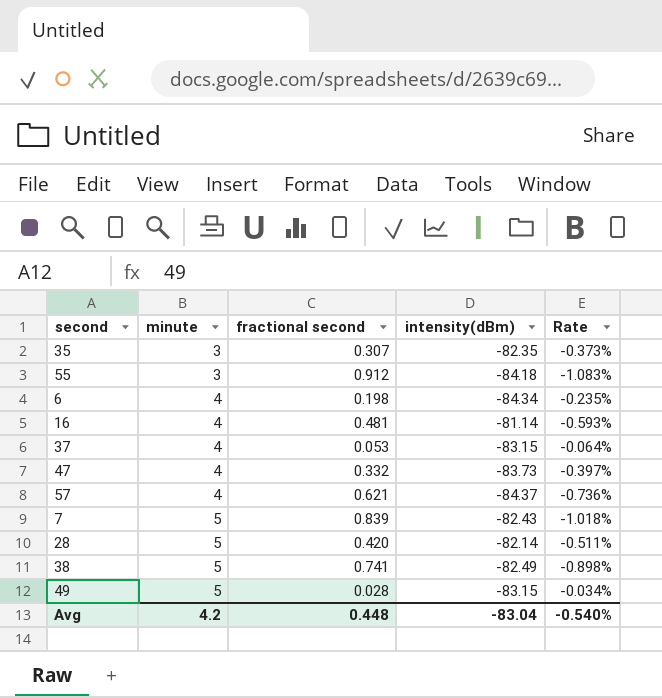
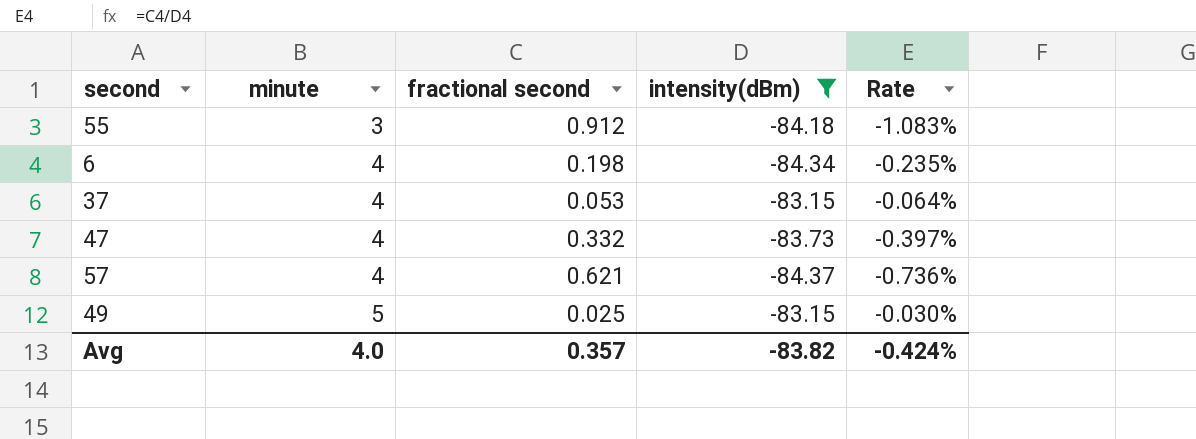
filter: none -> intensity(dBm) <= -83.15
49 | fractional second: 0.028 -> 0.025
49 | Rate: -0.034% -> -0.030%
Avg | minute: 4.2 -> 4.0
Avg | fractional second: 0.448 -> 0.357
Avg | intensity(dBm): -83.04 -> -83.82
Avg | Rate: -0.540% -> -0.424%

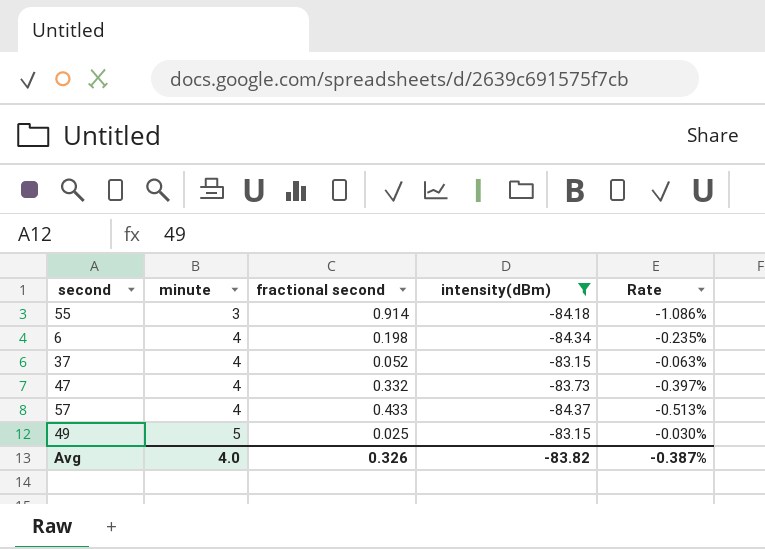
55 | fractional second: 0.912 -> 0.914
55 | Rate: -1.083% -> -1.086%
37 | fractional second: 0.053 -> 0.052
37 | Rate: -0.064% -> -0.063%
57 | fractional second: 0.621 -> 0.433
57 | Rate: -0.736% -> -0.513%
Avg | fractional second: 0.357 -> 0.326
Avg | Rate: -0.424% -> -0.387%

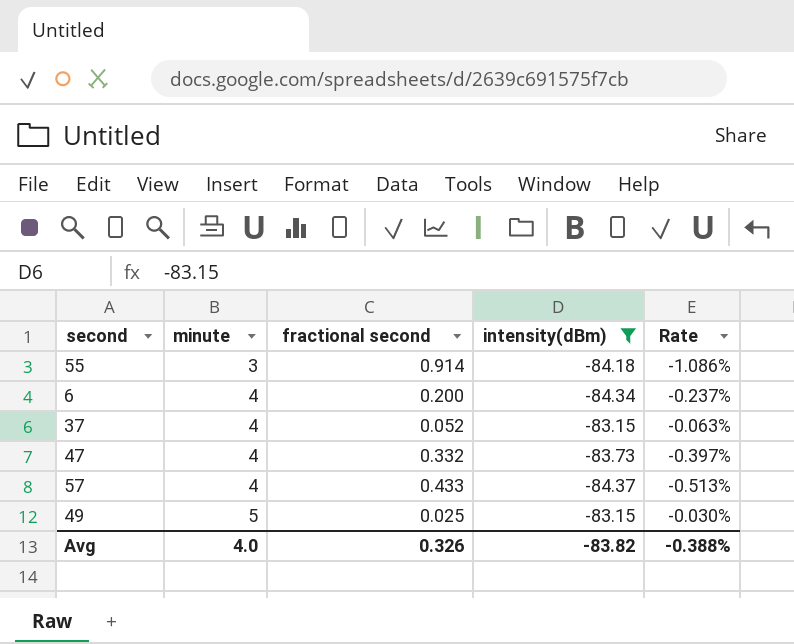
6 | fractional second: 0.198 -> 0.200
6 | Rate: -0.235% -> -0.237%
Avg | Rate: -0.387% -> -0.388%

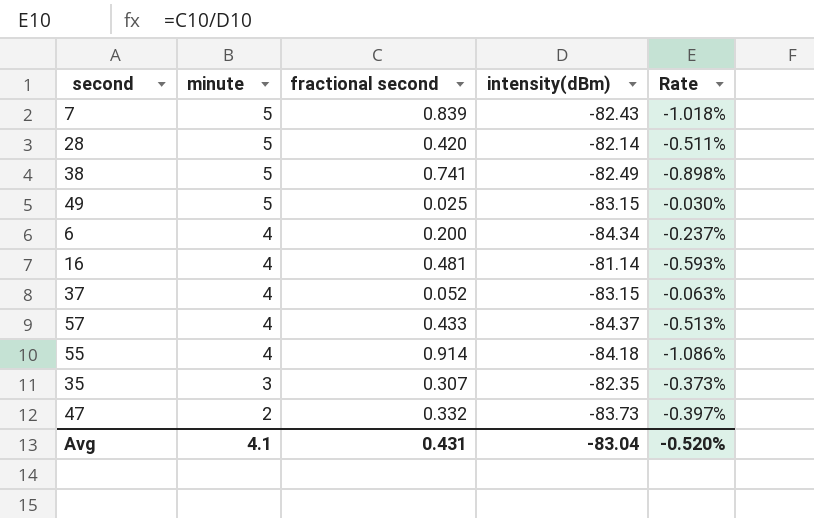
filter: intensity(dBm) <= -83.15 -> none
row order: minute ascending -> minute descending
55 | minute: 3 -> 4
47 | minute: 4 -> 2
Avg | minute: 4.0 -> 4.1
Avg | fractional second: 0.326 -> 0.431
Avg | intensity(dBm): -83.82 -> -83.04
Avg | Rate: -0.388% -> -0.520%

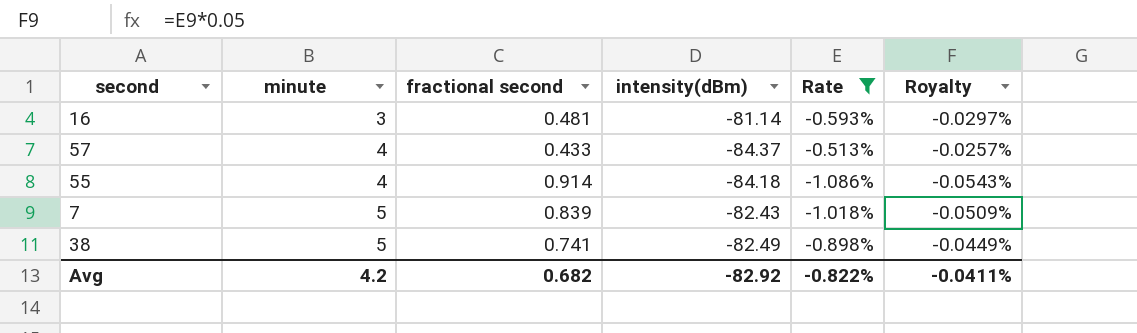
filter: none -> Rate <= -0.513%
row order: minute descending -> minute ascending
column Royalty | formula: none -> [Rate] * 0.05
16 | minute: 4 -> 3
Avg | minute: 4.1 -> 4.2
Avg | fractional second: 0.431 -> 0.682
Avg | intensity(dBm): -83.04 -> -82.92
Avg | Rate: -0.520% -> -0.822%

